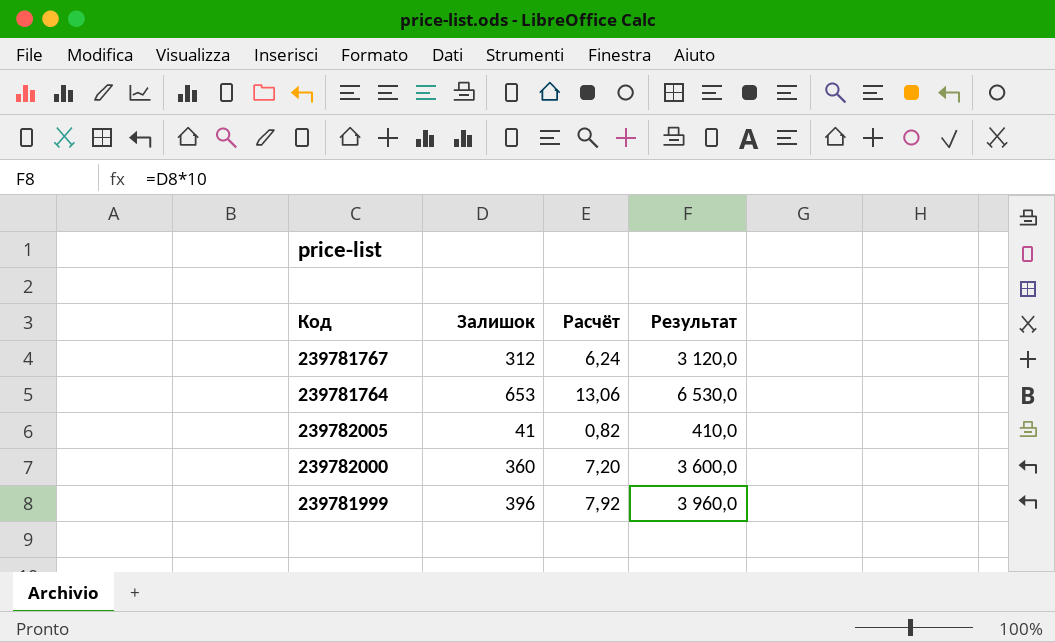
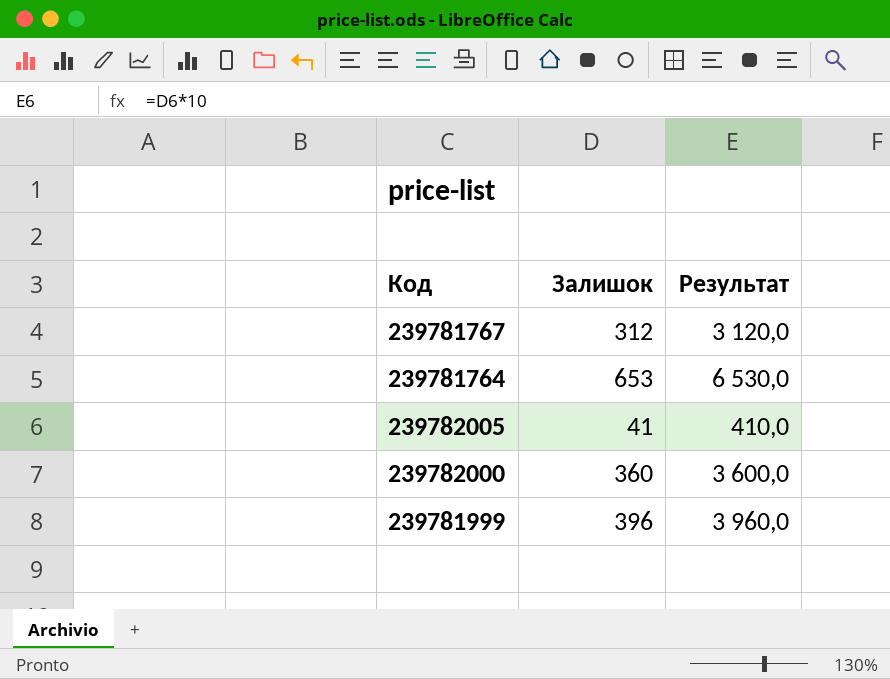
column Расчёт | formula: [Залишок] * 0,02 -> none

